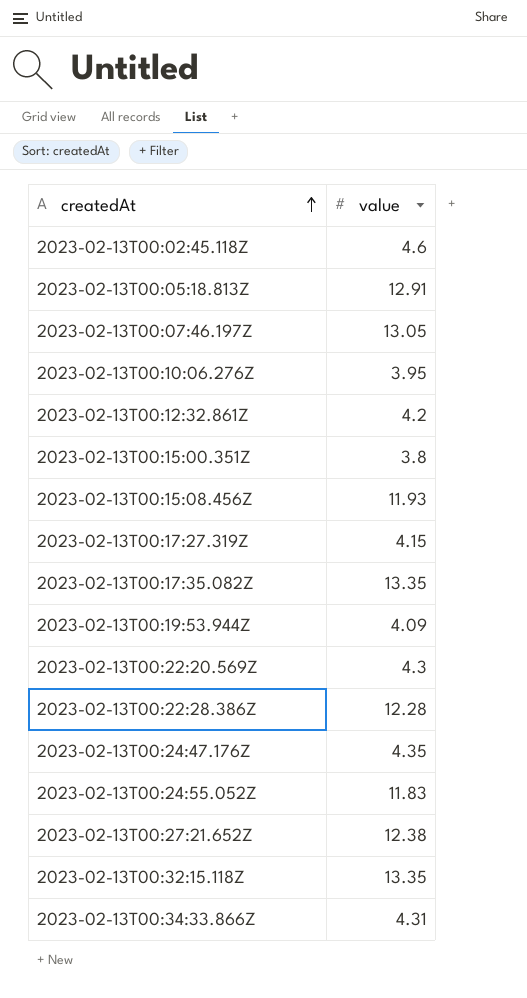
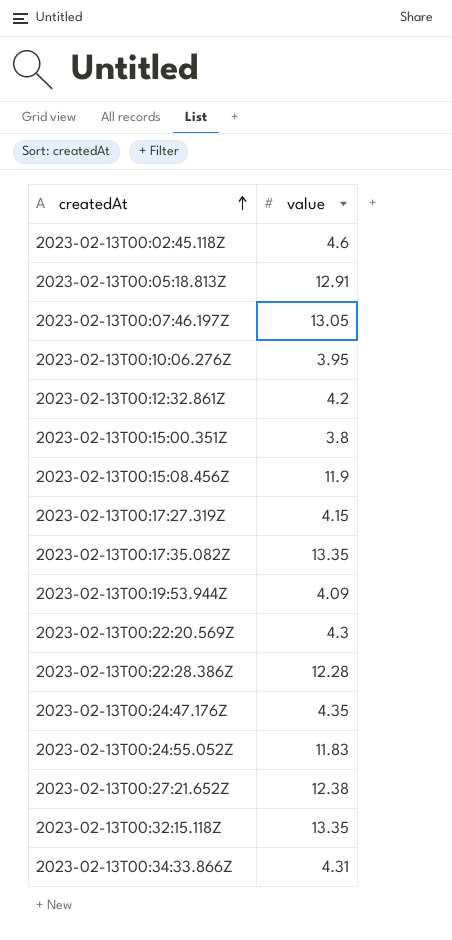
2023-02-13T00:15:08.456Z | value: 11.93 -> 11.9

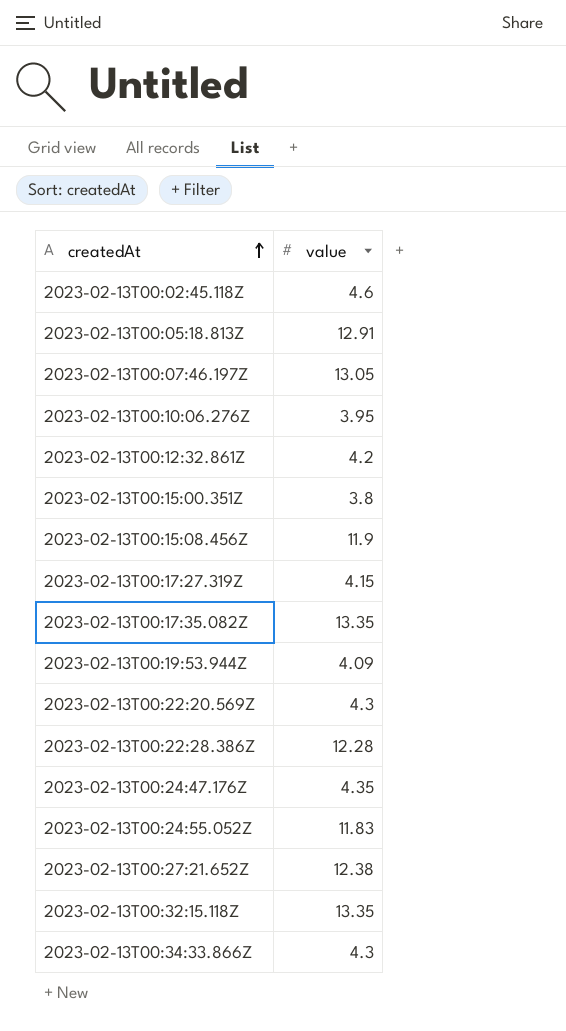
2023-02-13T00:34:33.866Z | value: 4.31 -> 4.3

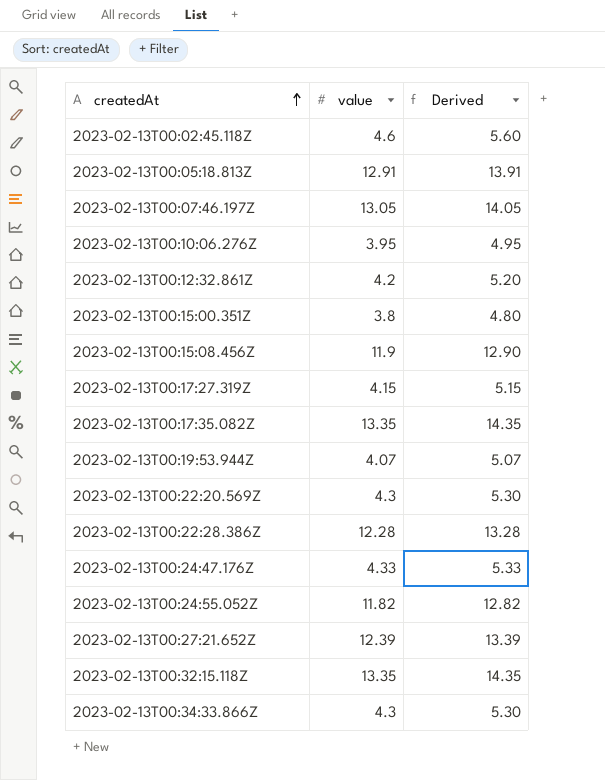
column Derived | formula: none -> [value] + 1
2023-02-13T00:19:53.944Z | value: 4.09 -> 4.07
2023-02-13T00:24:47.176Z | value: 4.35 -> 4.33
2023-02-13T00:24:55.052Z | value: 11.83 -> 11.82
2023-02-13T00:27:21.652Z | value: 12.38 -> 12.39

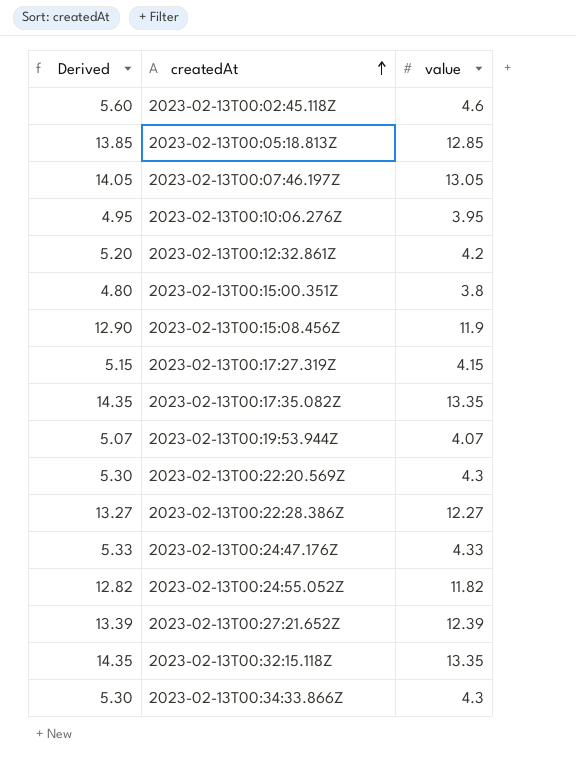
column Derived | position: 3 -> 1
2023-02-13T00:05:18.813Z | Derived: 13.91 -> 13.85
2023-02-13T00:05:18.813Z | value: 12.91 -> 12.85
2023-02-13T00:22:28.386Z | Derived: 13.28 -> 13.27
2023-02-13T00:22:28.386Z | value: 12.28 -> 12.27

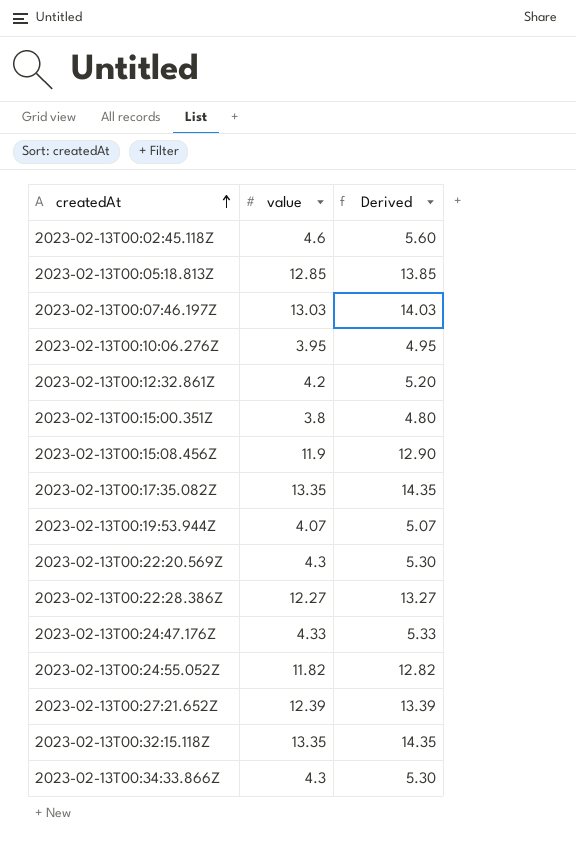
column Derived | position: 1 -> 3
row 2023-02-13T00:17:27.319Z: 5.15 | 4.15 -> none
2023-02-13T00:07:46.197Z | value: 13.05 -> 13.03
2023-02-13T00:07:46.197Z | Derived: 14.05 -> 14.03

